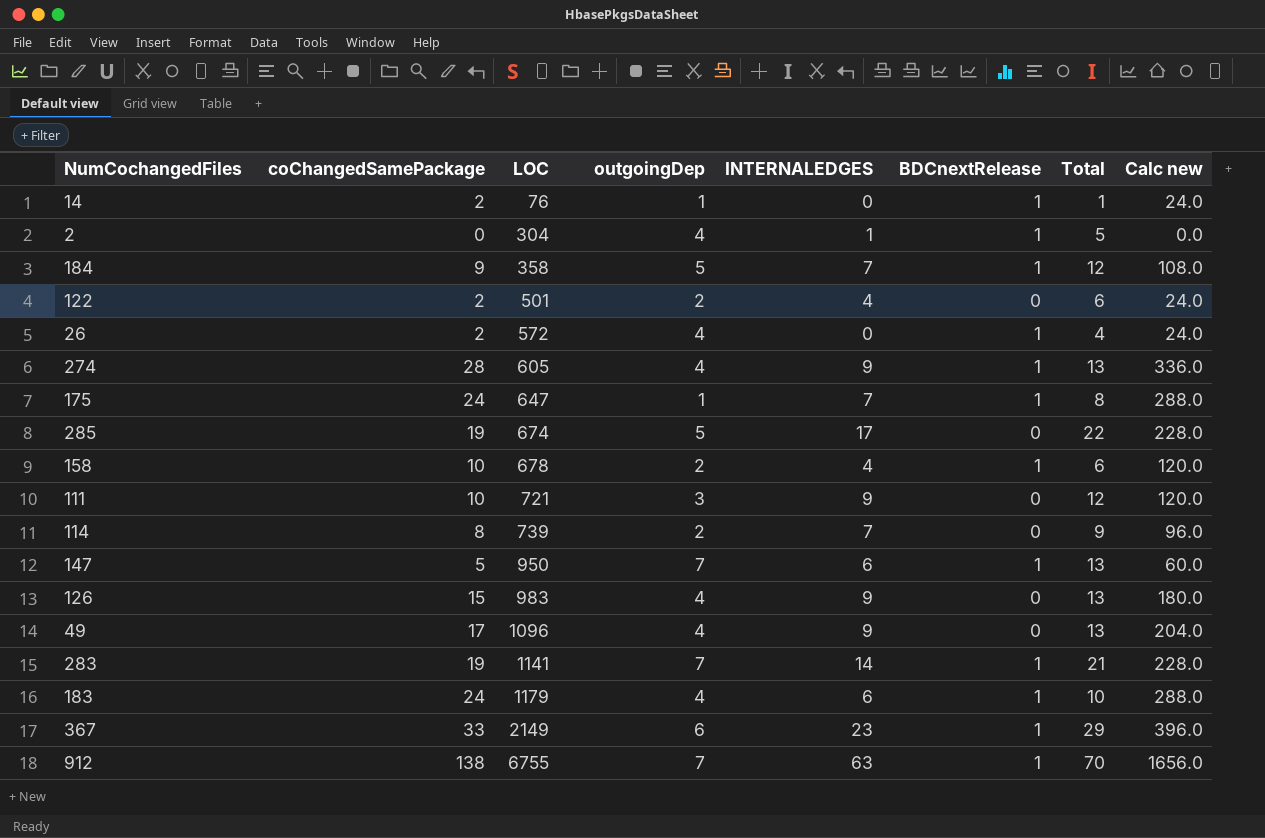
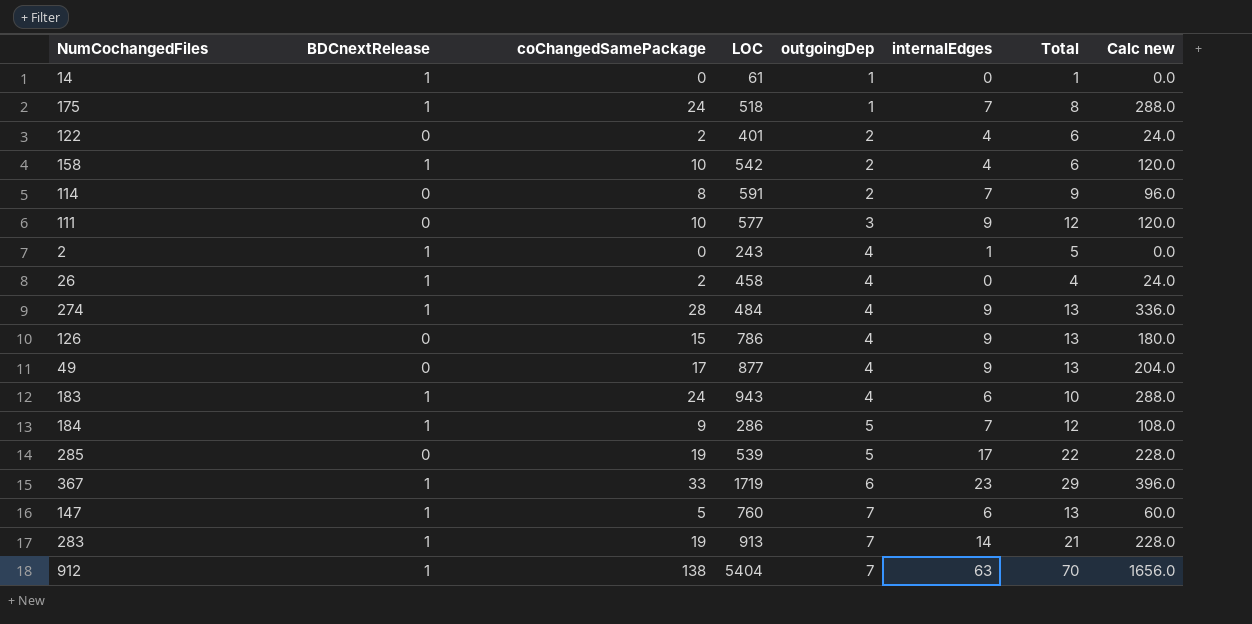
row order: LOC ascending -> outgoingDep ascending
column BDCnextRelease | position: 6 -> 2
column name: INTERNALEDGES -> internalEdges
14 | coChangedSamePackage: 2 -> 0
14 | LOC: 76 -> 61
14 | Calc new: 24.0 -> 0.0
175 | LOC: 647 -> 518
122 | LOC: 501 -> 401
158 | LOC: 678 -> 542
114 | LOC: 739 -> 591
111 | LOC: 721 -> 577
2 | LOC: 304 -> 243
26 | LOC: 572 -> 458
274 | LOC: 605 -> 484
126 | LOC: 983 -> 786
49 | LOC: 1096 -> 877
183 | LOC: 1179 -> 943
184 | LOC: 358 -> 286
285 | LOC: 674 -> 539
367 | LOC: 2149 -> 1719
147 | LOC: 950 -> 760
283 | LOC: 1141 -> 913
912 | LOC: 6755 -> 5404

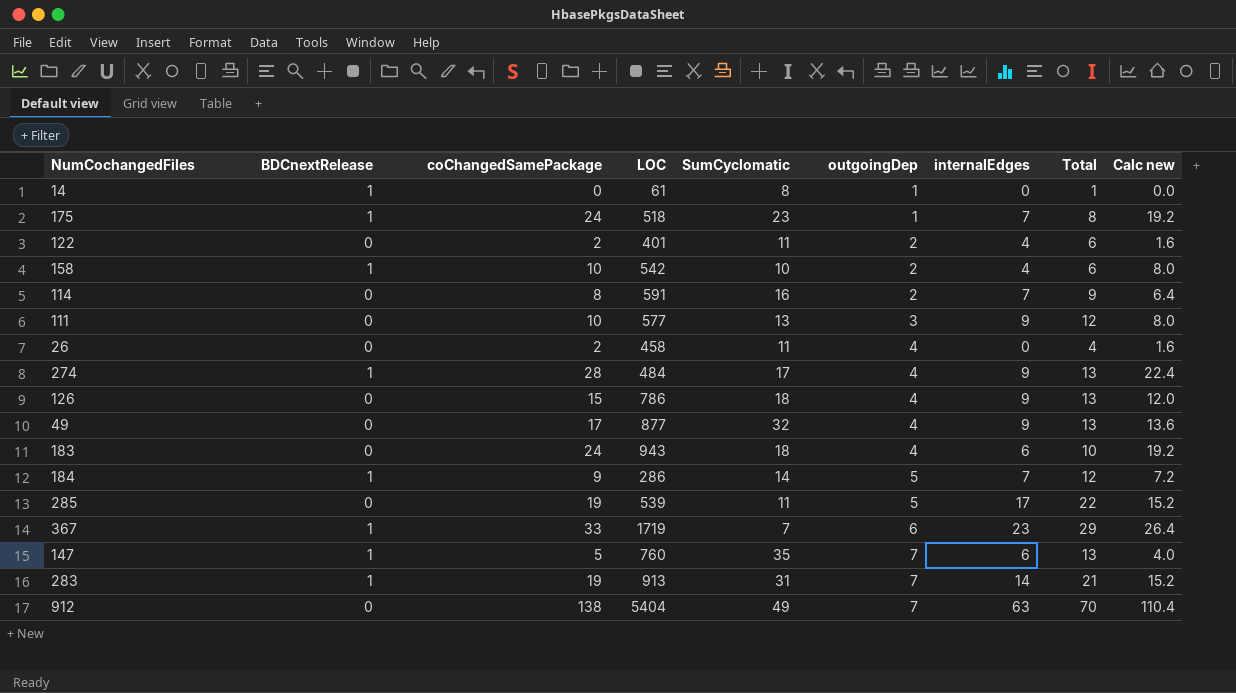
column SumCyclomatic | position: none -> 5
column Calc new | formula: [coChangedSamePackage] * 12 -> [coChangedSamePackage] * 0.8
row 2: 1 | 0 | 243 | 4 | 1 | 5 | 0.0 -> none
26 | BDCnextRelease: 1 -> 0
183 | BDCnextRelease: 1 -> 0
912 | BDCnextRelease: 1 -> 0

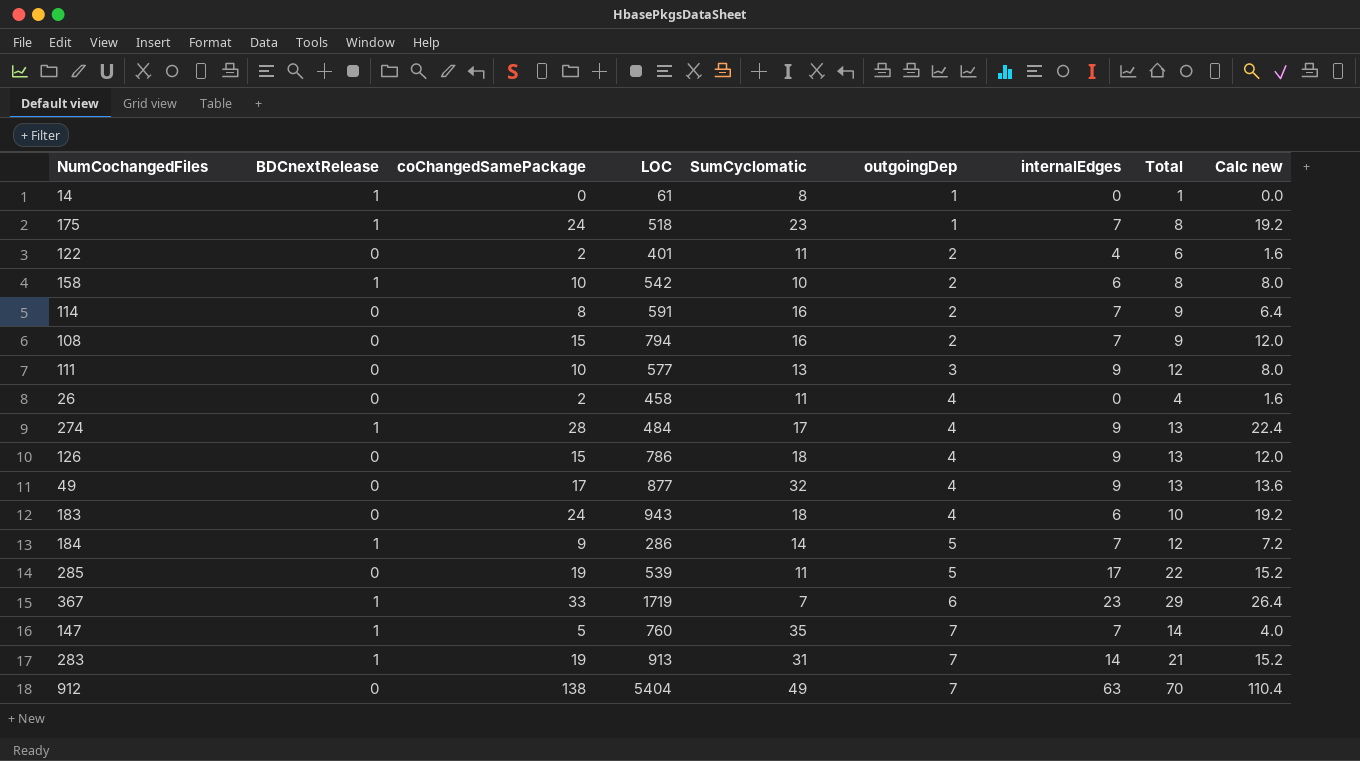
158 | internalEdges: 4 -> 6
158 | Total: 6 -> 8
row 108: none -> 0 | 15 | 794 | 16 | 2 | 7 | 9 | 12.0
147 | internalEdges: 6 -> 7
147 | Total: 13 -> 14

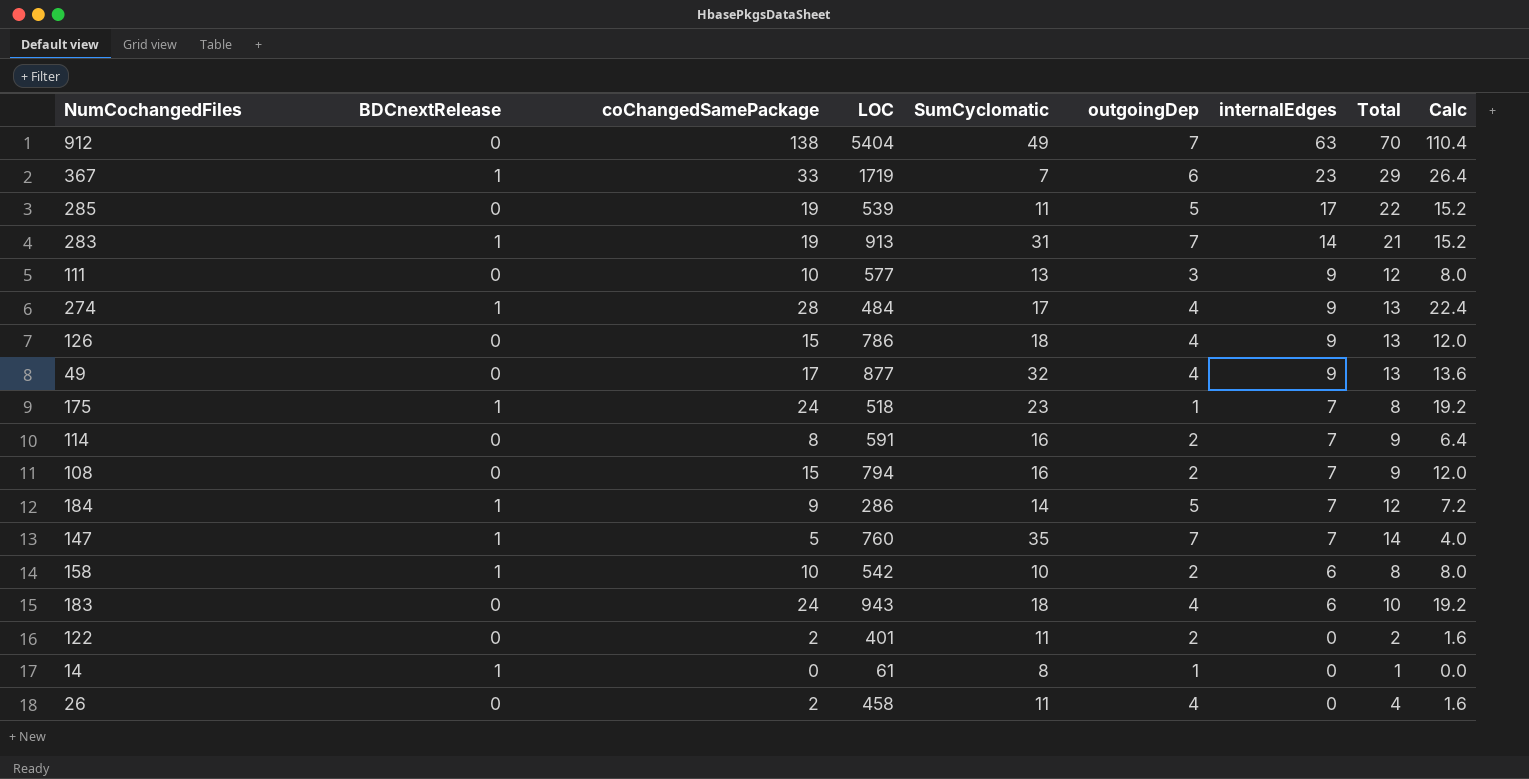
row order: outgoingDep ascending -> internalEdges descending
column name: Calc new -> Calc
122 | internalEdges: 4 -> 0
122 | Total: 6 -> 2

